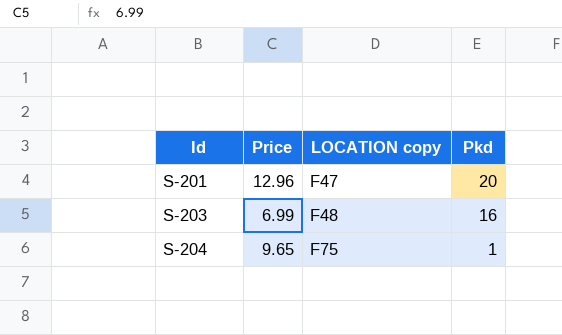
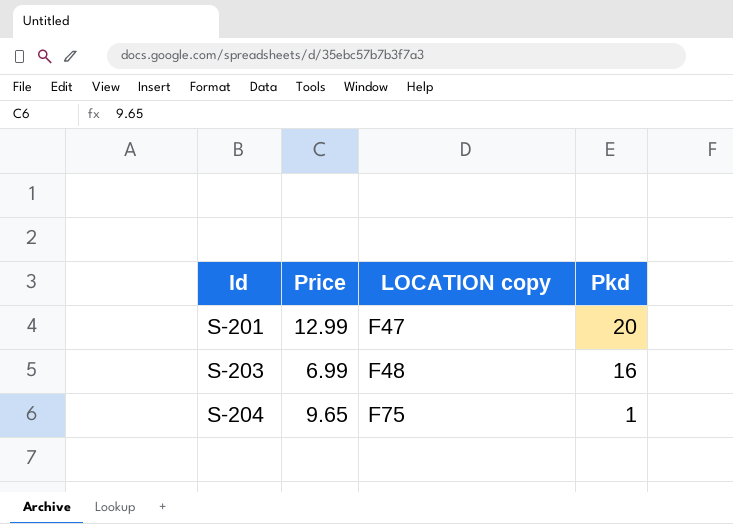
S-201 | Price: 12.96 -> 12.99

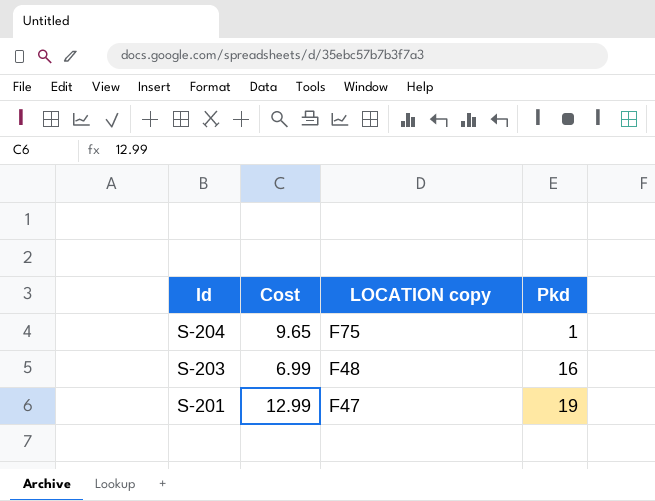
row order: Id ascending -> Id descending
column name: Price -> Cost
S-201 | Pkd: 20 -> 19

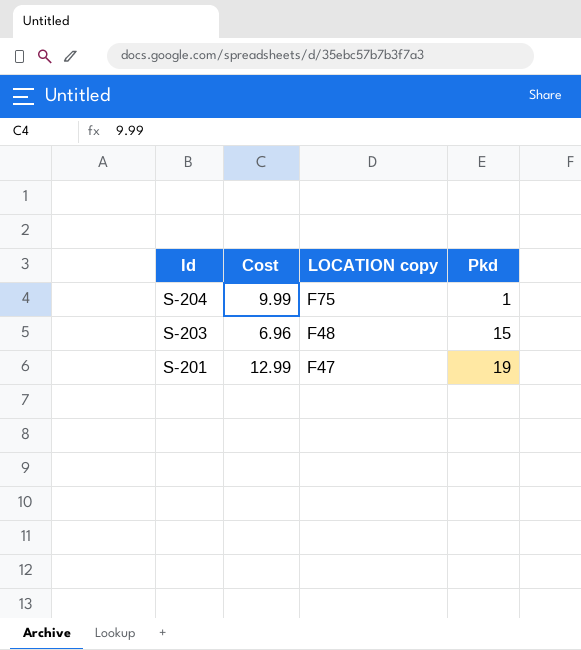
S-204 | Cost: 9.65 -> 9.99
S-203 | Cost: 6.99 -> 6.96
S-203 | Pkd: 16 -> 15

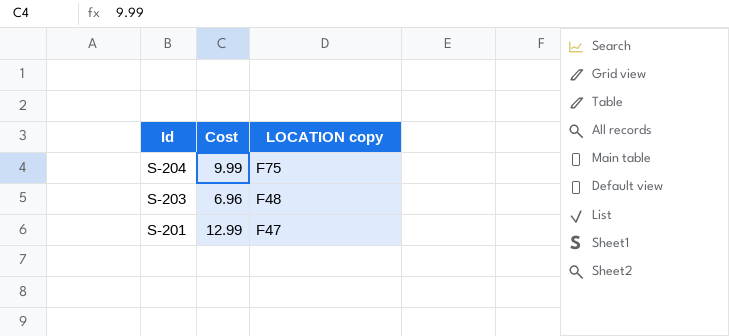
column Pkd | position: 4 -> none

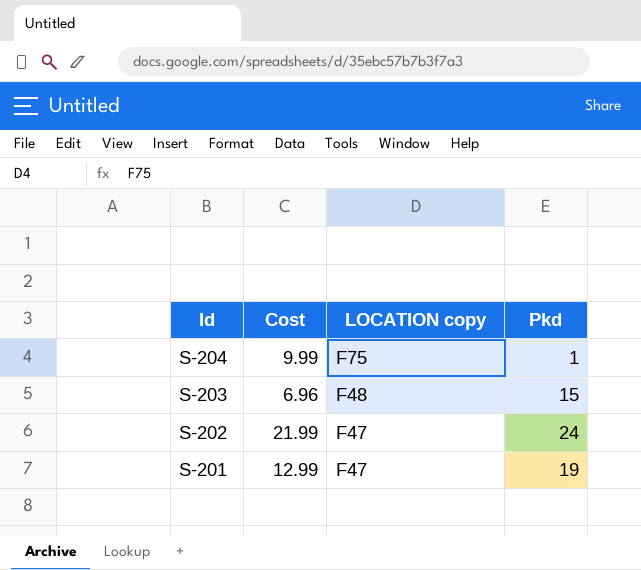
column Pkd | position: none -> 4
row S-202: none -> 21.99 | F47 | 24

